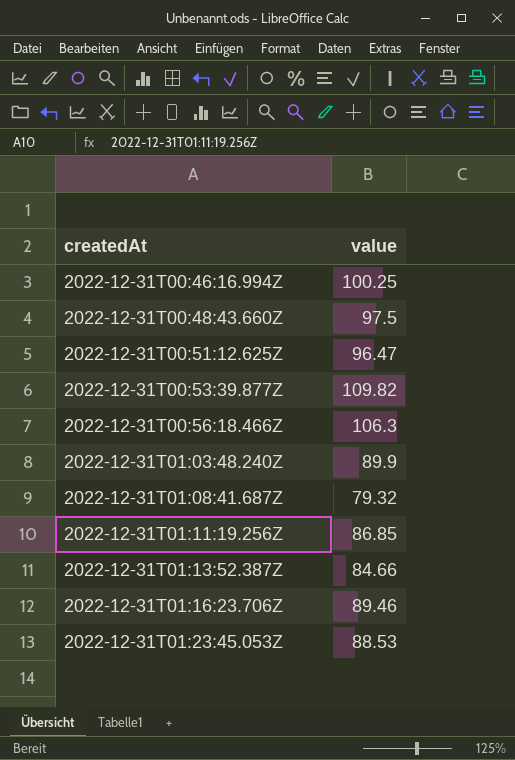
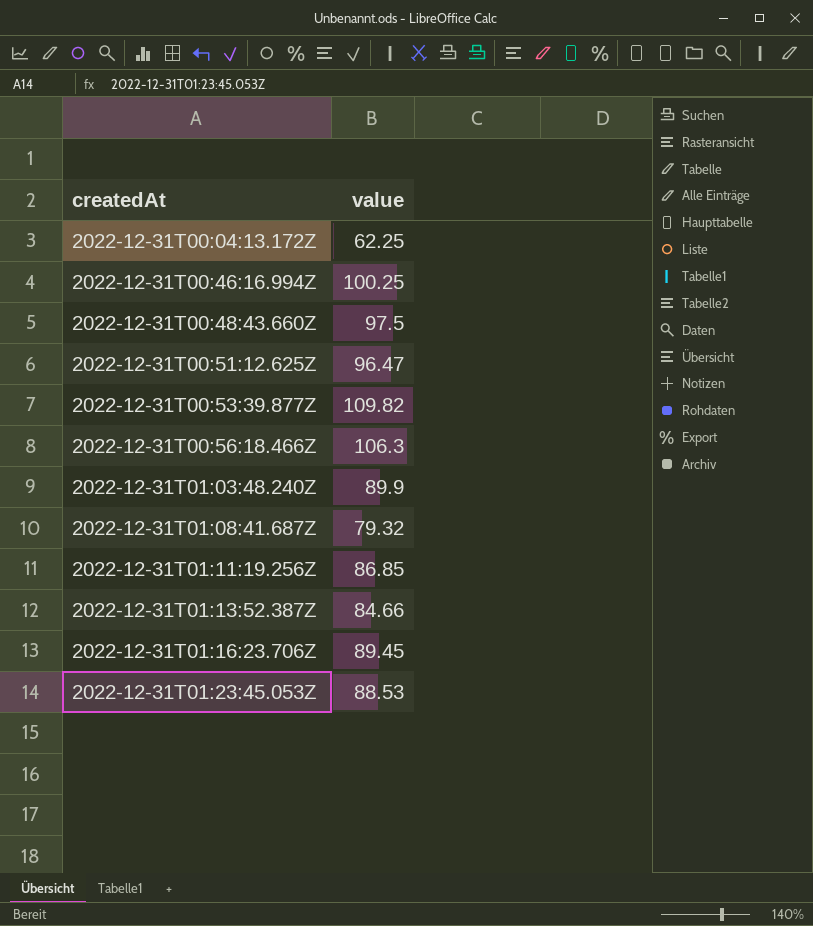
row 2022-12-31T00:04:13.172Z: none -> 62.25
2022-12-31T01:16:23.706Z | value: 89.46 -> 89.45

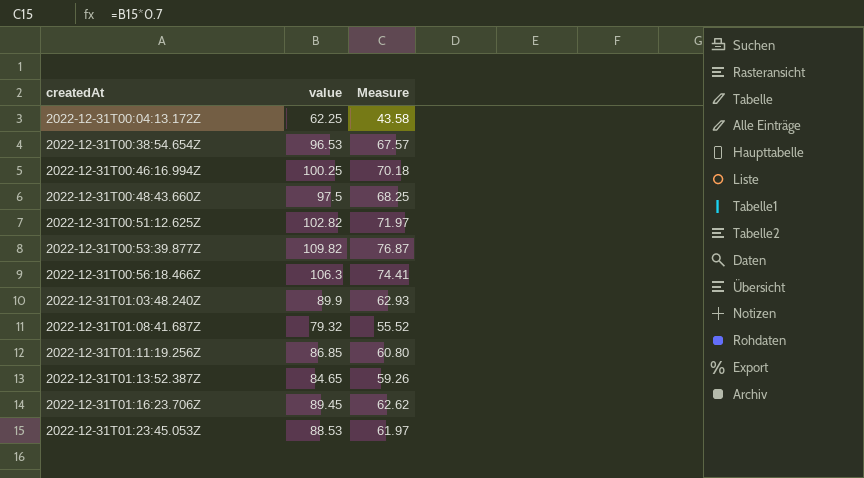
column Measure | formula: none -> [value] * 0.7
row 2022-12-31T00:38:54.654Z: none -> 96.53 | 67.57
2022-12-31T00:51:12.625Z | value: 96.47 -> 102.82
2022-12-31T01:13:52.387Z | value: 84.66 -> 84.65

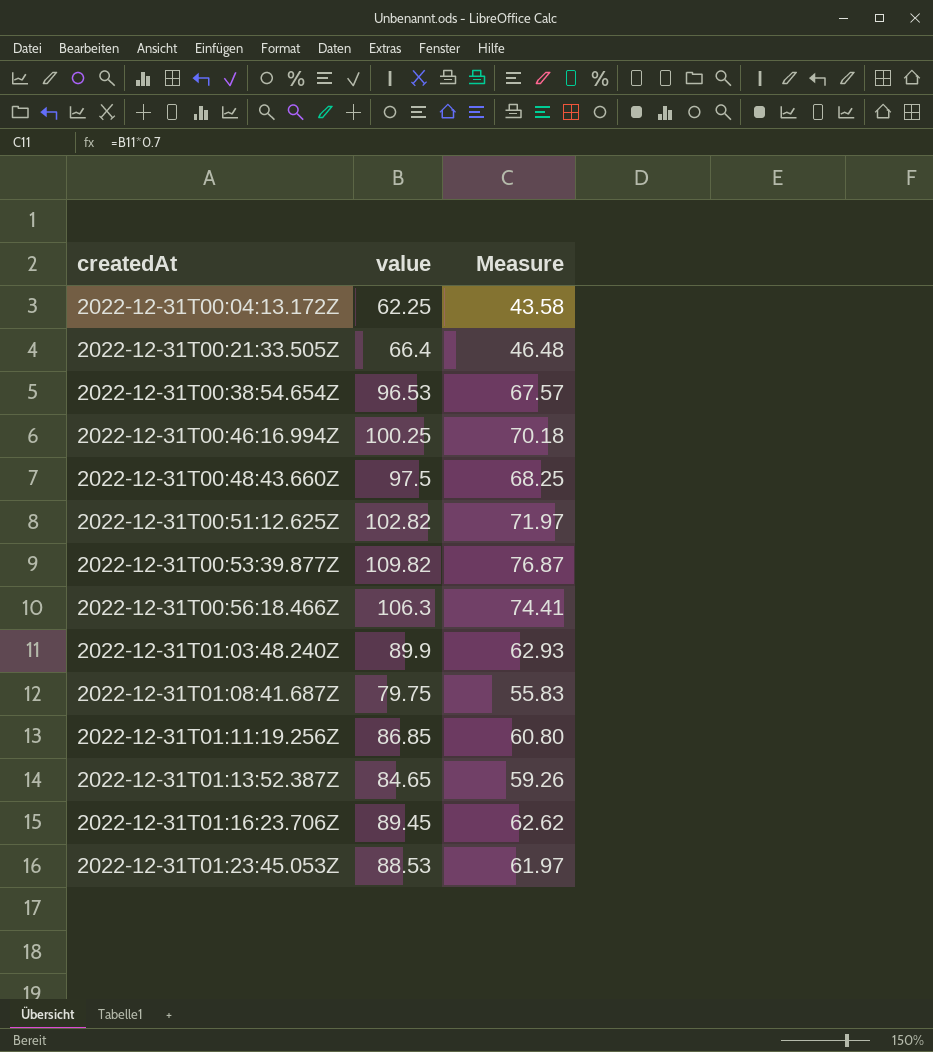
row 2022-12-31T00:21:33.505Z: none -> 66.4 | 46.48
2022-12-31T01:08:41.687Z | value: 79.32 -> 79.75
2022-12-31T01:08:41.687Z | Measure: 55.52 -> 55.83

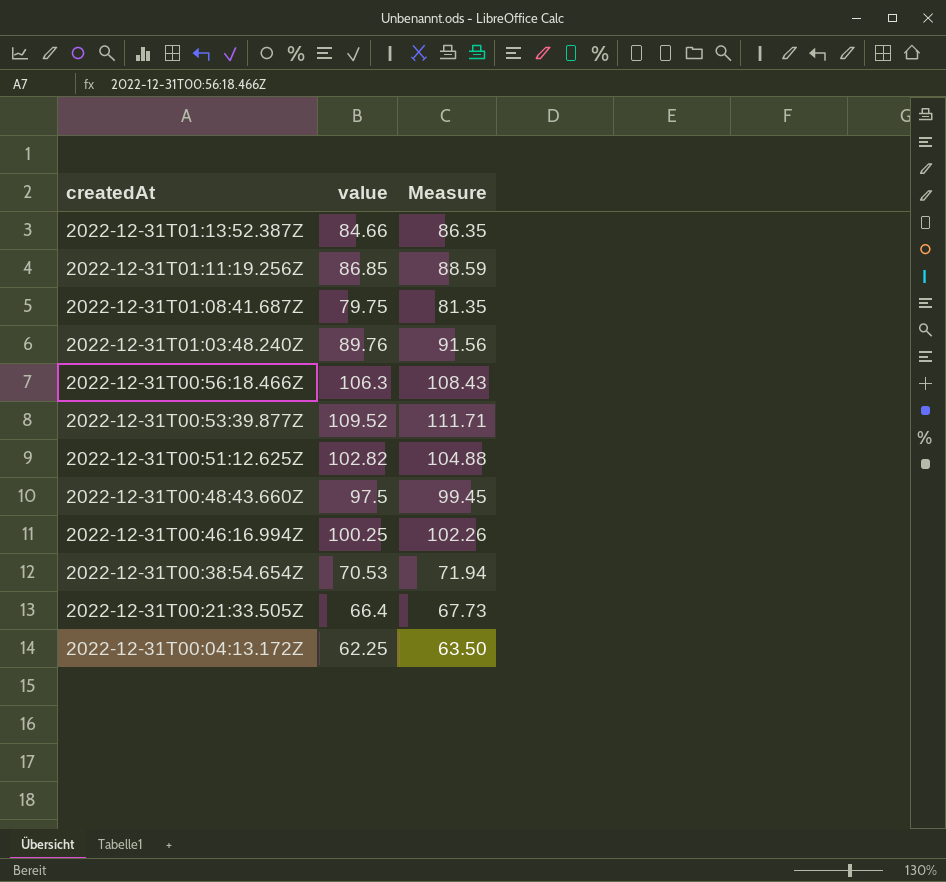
row order: createdAt ascending -> createdAt descending
column Measure | formula: [value] * 0.7 -> [value] * 1.02
row 2022-12-31T01:16:23.706Z: 89.45 | 62.62 -> none
row 2022-12-31T01:23:45.053Z: 88.53 | 61.97 -> none
2022-12-31T01:13:52.387Z | value: 84.65 -> 84.66
2022-12-31T01:03:48.240Z | value: 89.9 -> 89.76
2022-12-31T00:53:39.877Z | value: 109.82 -> 109.52
2022-12-31T00:38:54.654Z | value: 96.53 -> 70.53

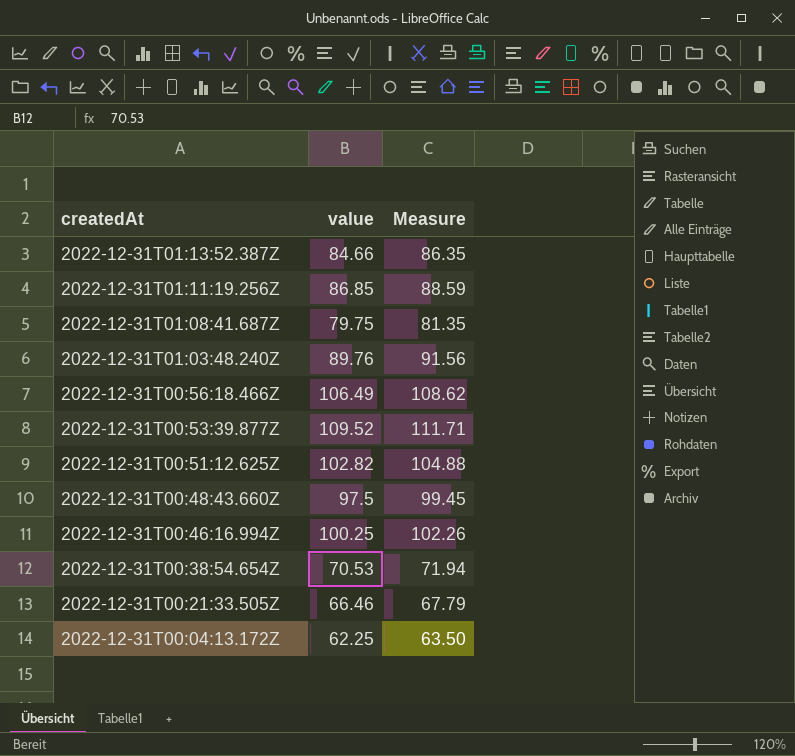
2022-12-31T00:56:18.466Z | value: 106.3 -> 106.49
2022-12-31T00:56:18.466Z | Measure: 108.43 -> 108.62
2022-12-31T00:21:33.505Z | value: 66.4 -> 66.46
2022-12-31T00:21:33.505Z | Measure: 67.73 -> 67.79

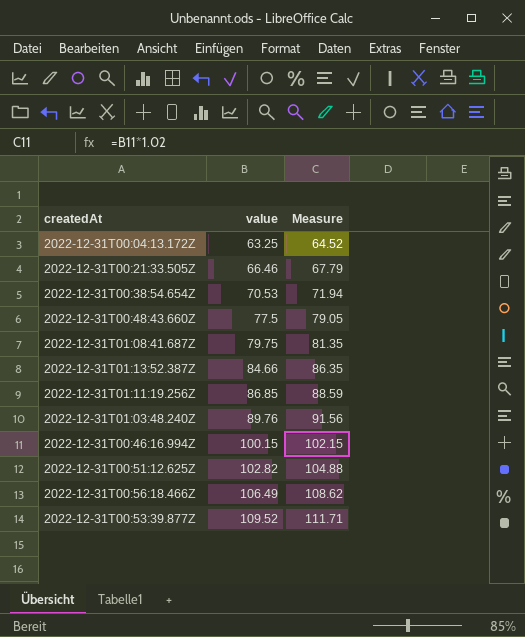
row order: createdAt descending -> value ascending
2022-12-31T00:04:13.172Z | value: 62.25 -> 63.25
2022-12-31T00:04:13.172Z | Measure: 63.50 -> 64.52
2022-12-31T00:48:43.660Z | value: 97.5 -> 77.5
2022-12-31T00:48:43.660Z | Measure: 99.45 -> 79.05
2022-12-31T00:46:16.994Z | value: 100.25 -> 100.15
2022-12-31T00:46:16.994Z | Measure: 102.26 -> 102.15

